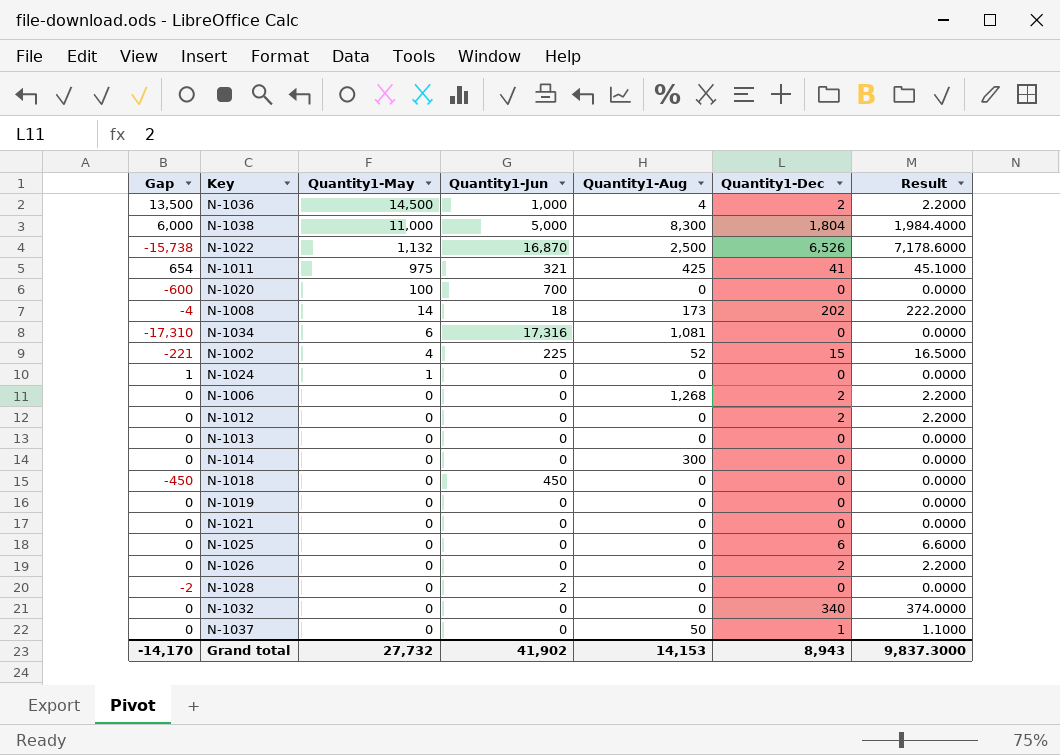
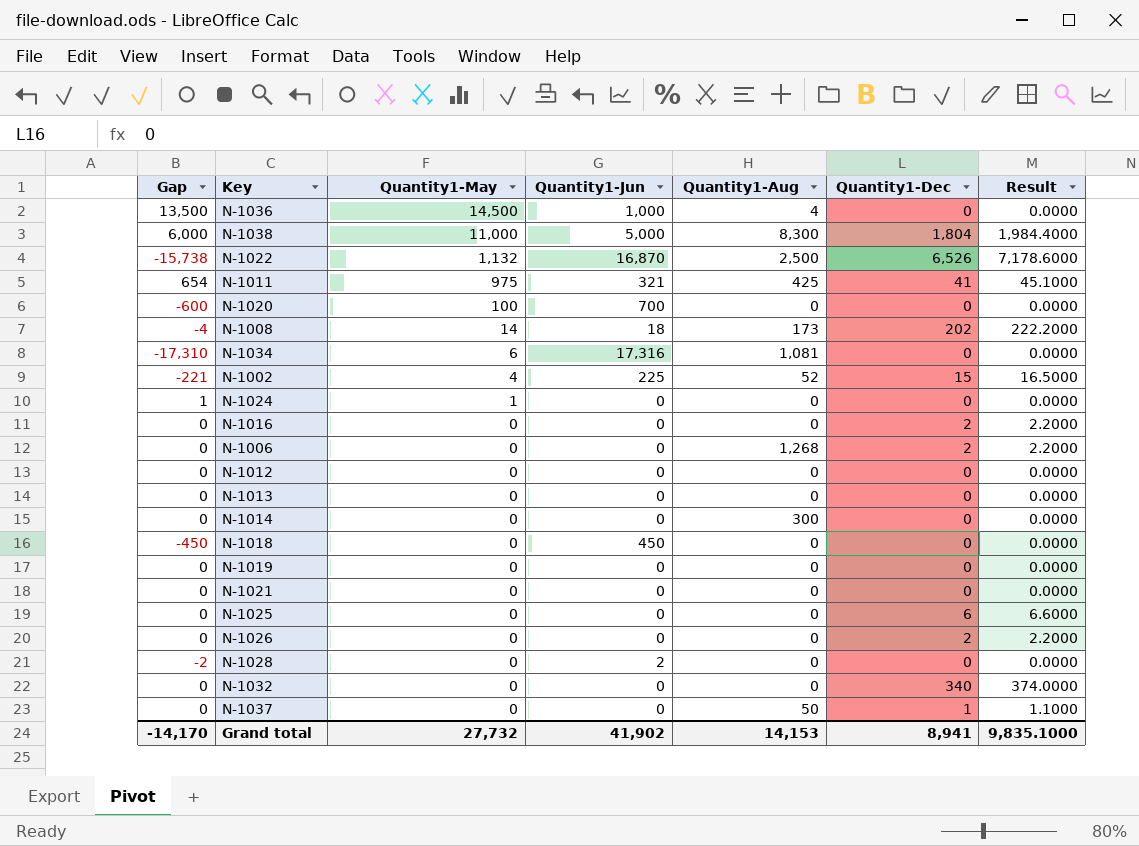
N-1036 | Quantity1-Dec: 2 -> 0
N-1036 | Result: 2.2000 -> 0.0000
row N-1016: none -> 0 | 0 | 0 | 0 | 2 | 2.2000
N-1012 | Quantity1-Dec: 2 -> 0
N-1012 | Result: 2.2000 -> 0.0000
Grand total | Quantity1-Dec: 8,943 -> 8,941
Grand total | Result: 9,837.3000 -> 9,835.1000

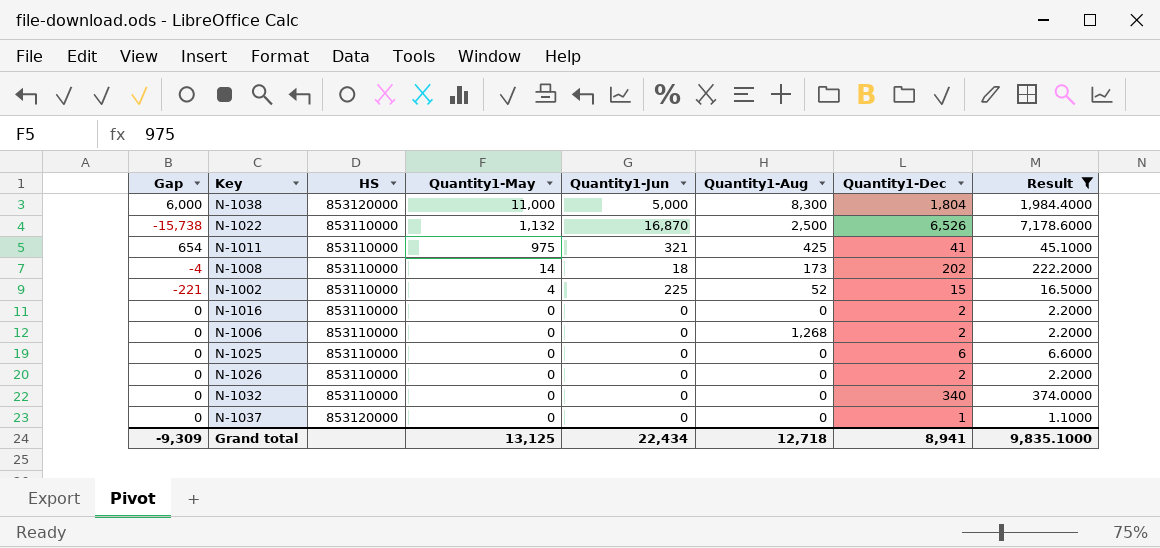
filter: none -> Result != 0.0000
column HS | position: none -> 3
N-1037 | Quantity1-Aug: 50 -> 0
Grand total | Gap: -14,170 -> -9,309
Grand total | Quantity1-May: 27,732 -> 13,125
Grand total | Quantity1-Jun: 41,902 -> 22,434
Grand total | Quantity1-Aug: 14,153 -> 12,718

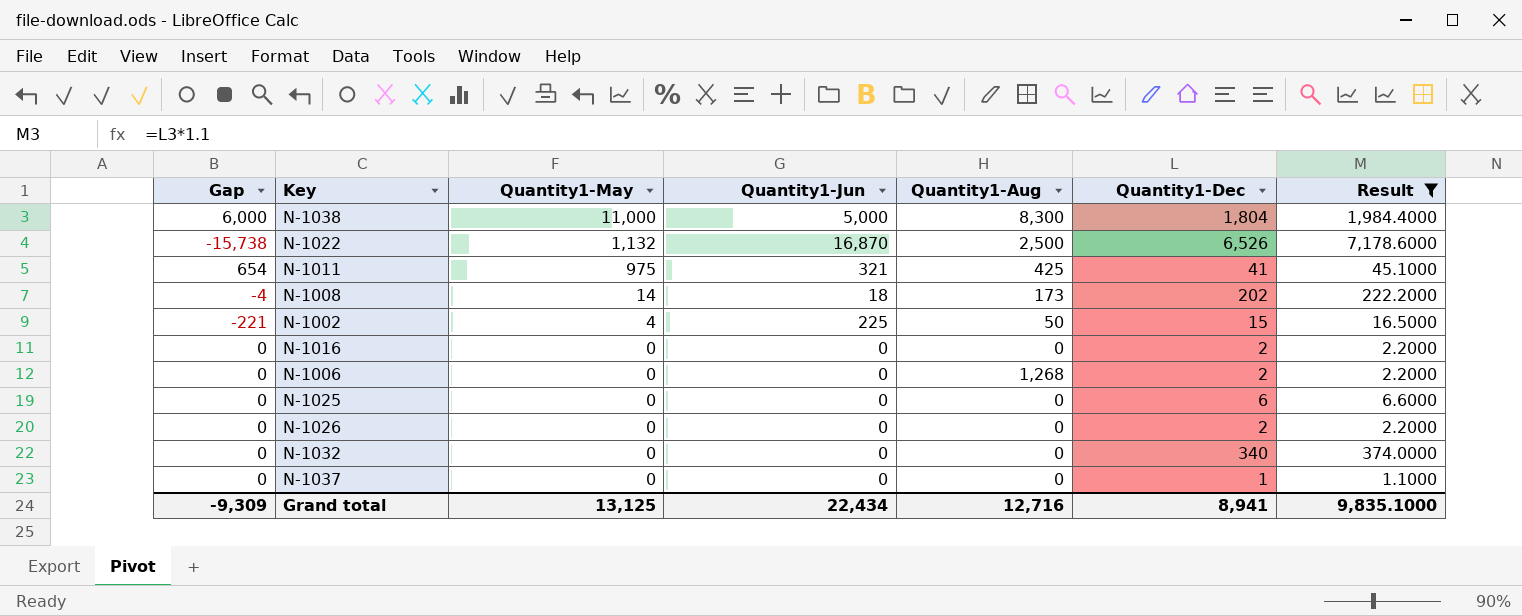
column HS | position: 3 -> none
N-1002 | Quantity1-Aug: 52 -> 50
Grand total | Quantity1-Aug: 12,718 -> 12,716

